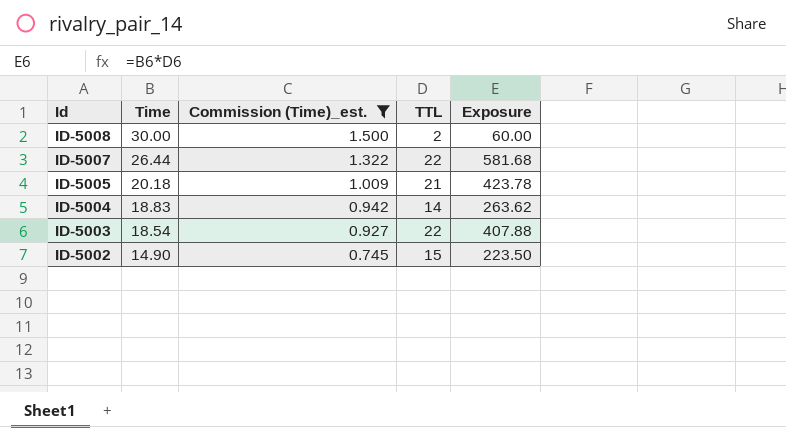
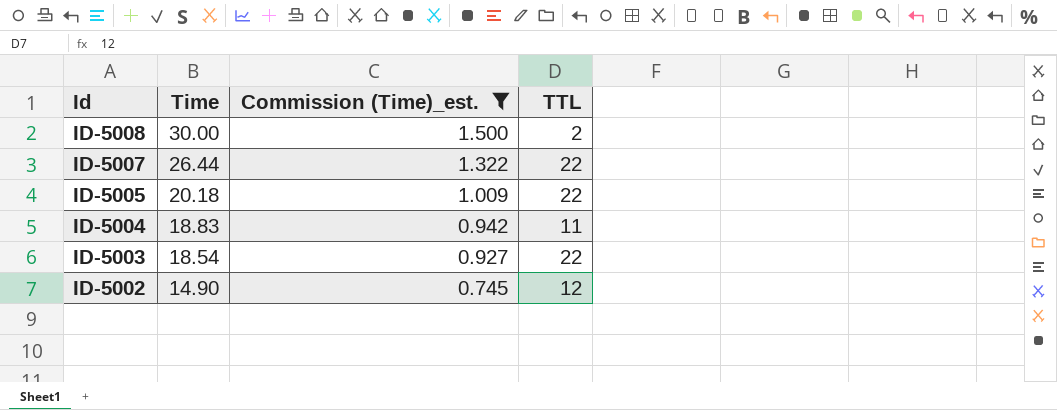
column Exposure | formula: [Time] * [TTL] -> none
ID-5005 | TTL: 21 -> 22
ID-5004 | TTL: 14 -> 11
ID-5002 | TTL: 15 -> 12

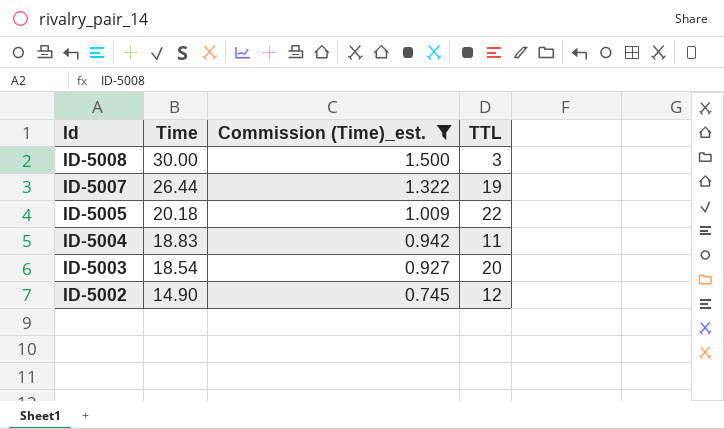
ID-5008 | TTL: 2 -> 3
ID-5007 | TTL: 22 -> 19
ID-5003 | TTL: 22 -> 20

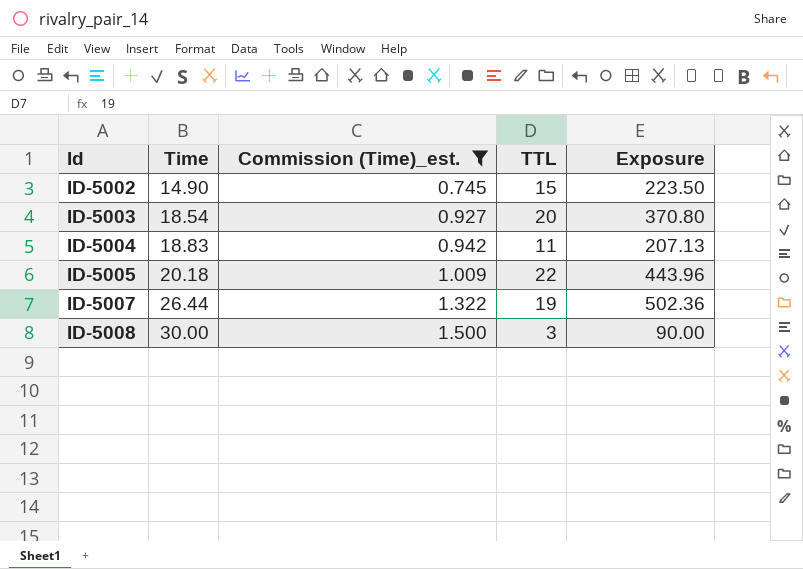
row order: Id descending -> Id ascending
column Exposure | formula: none -> [Time] * [TTL]
ID-5002 | TTL: 12 -> 15

